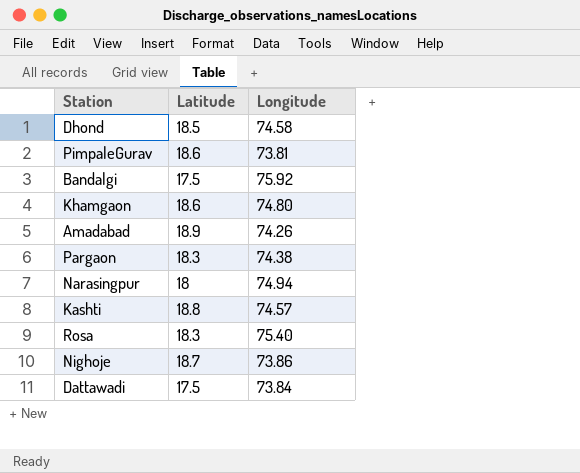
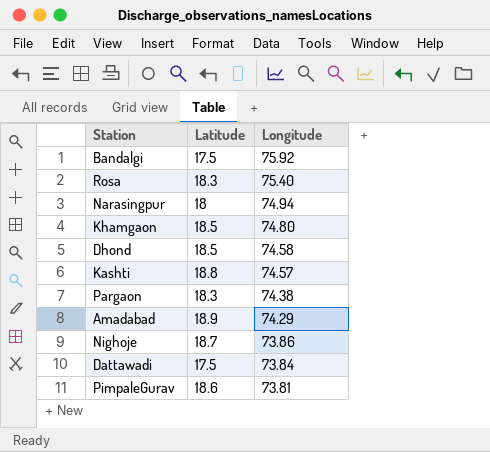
row order: none -> Longitude descending
Khamgaon | Latitude: 18.6 -> 18.5
Amadabad | Longitude: 74.26 -> 74.29

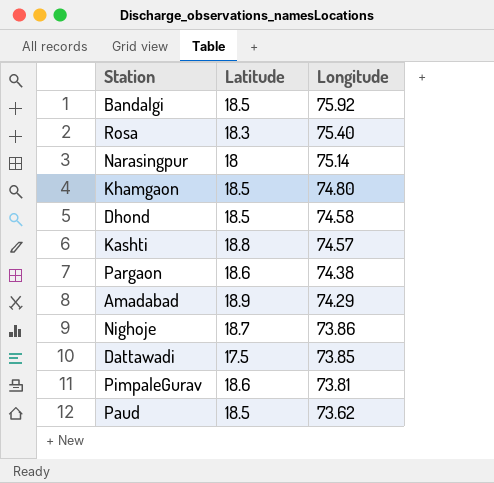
Bandalgi | Latitude: 17.5 -> 18.5
Narasingpur | Longitude: 74.94 -> 75.14
Pargaon | Latitude: 18.3 -> 18.6
Dattawadi | Longitude: 73.84 -> 73.85
row Paud: none -> 18.5 | 73.62

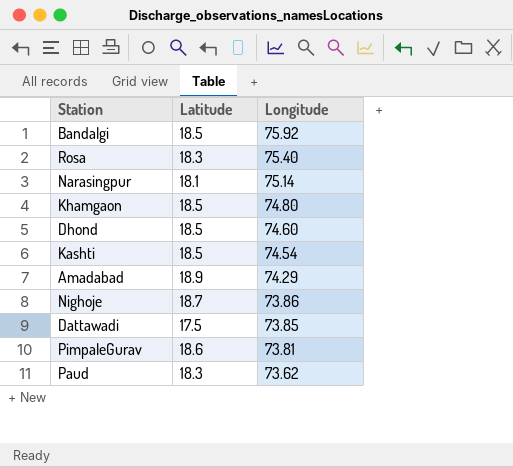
row Pargaon: 18.6 | 74.38 -> none
Narasingpur | Latitude: 18 -> 18.1
Dhond | Longitude: 74.58 -> 74.60
Kashti | Latitude: 18.8 -> 18.5
Kashti | Longitude: 74.57 -> 74.54
Paud | Latitude: 18.5 -> 18.3

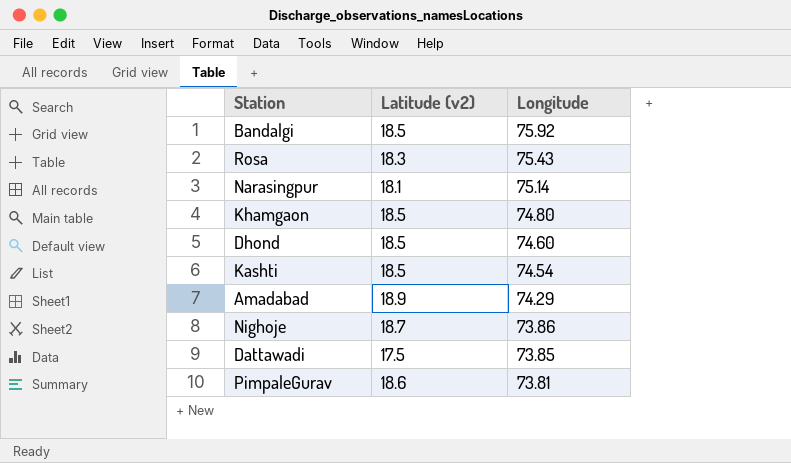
column name: Latitude -> Latitude (v2)
row Paud: 18.3 | 73.62 -> none
Rosa | Longitude: 75.40 -> 75.43

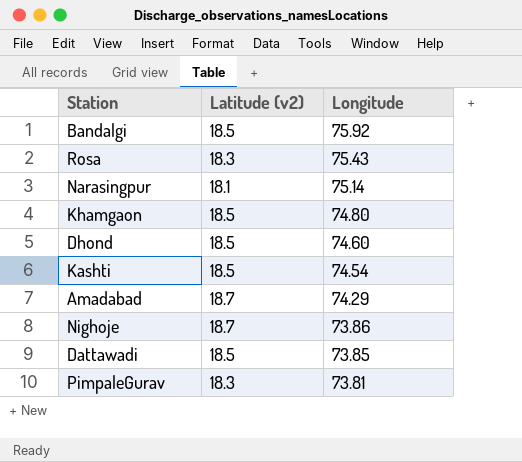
Amadabad | Latitude (v2): 18.9 -> 18.7
Dattawadi | Latitude (v2): 17.5 -> 18.5
PimpaleGurav | Latitude (v2): 18.6 -> 18.3

